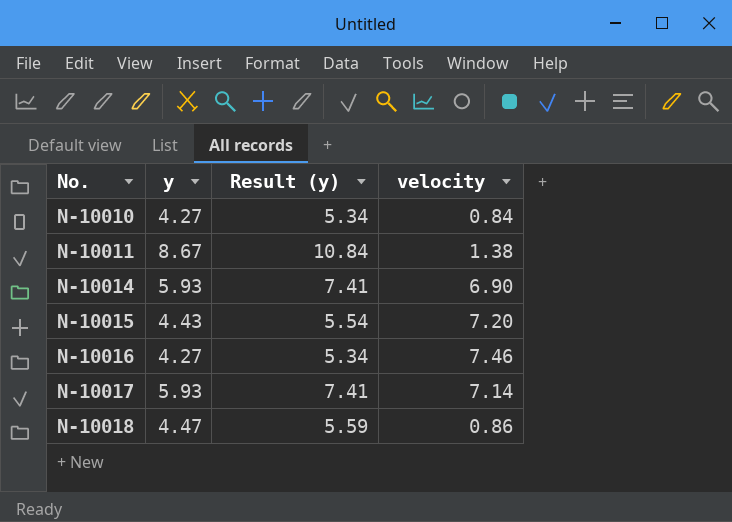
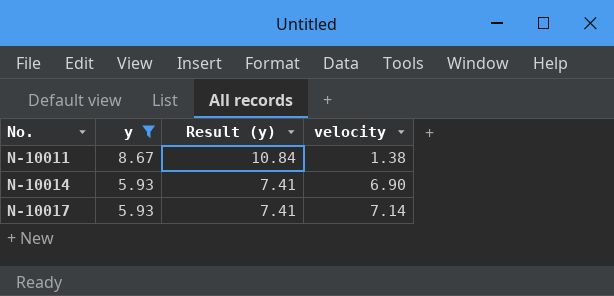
filter: none -> y >= 5.93

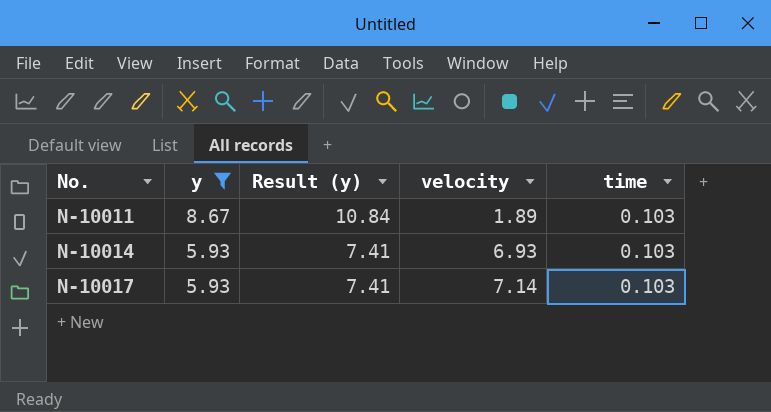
column time | position: none -> 5
N-10011 | velocity: 1.38 -> 1.89
N-10014 | velocity: 6.90 -> 6.93

